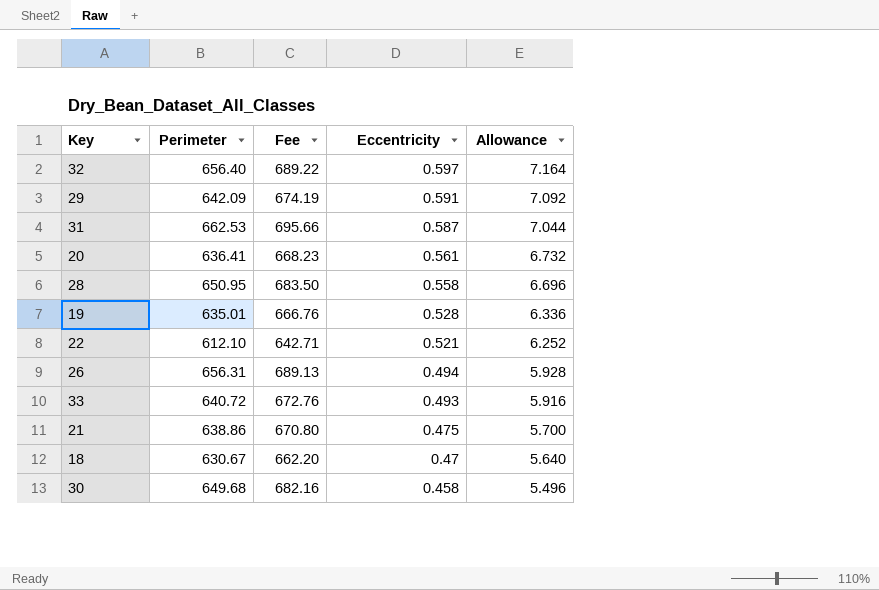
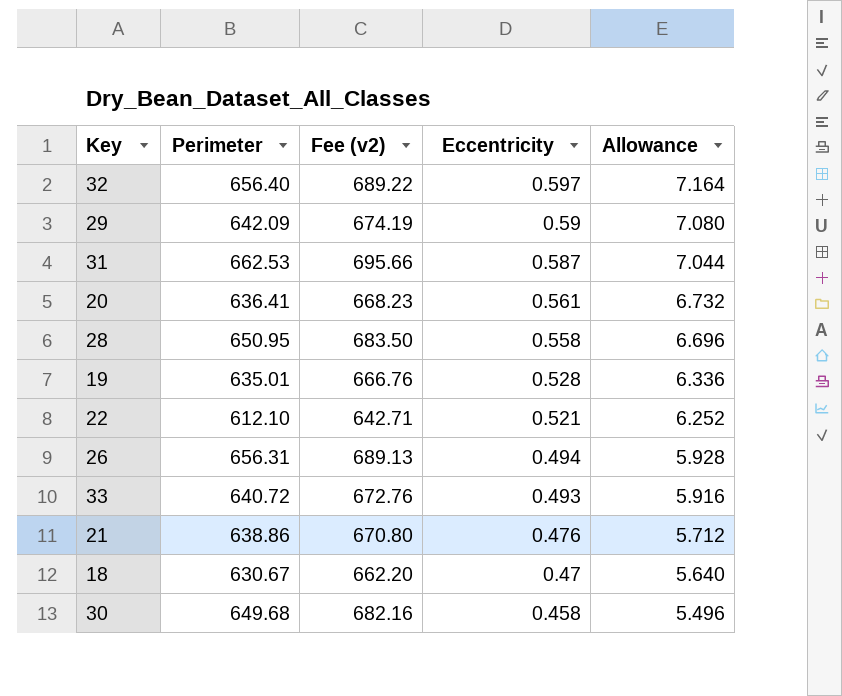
column name: Fee -> Fee (v2)
29 | Eccentricity: 0.591 -> 0.59
29 | Allowance: 7.092 -> 7.080
21 | Eccentricity: 0.475 -> 0.476
21 | Allowance: 5.700 -> 5.712

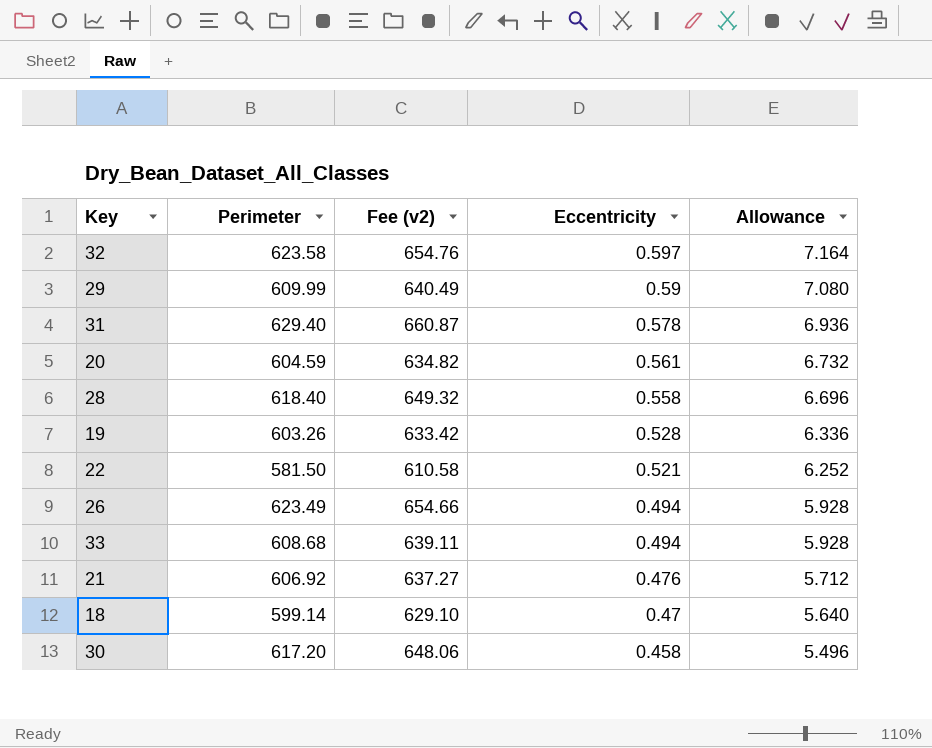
32 | Perimeter: 656.40 -> 623.58
32 | Fee (v2): 689.22 -> 654.76
29 | Perimeter: 642.09 -> 609.99
29 | Fee (v2): 674.19 -> 640.49
31 | Perimeter: 662.53 -> 629.40
31 | Fee (v2): 695.66 -> 660.87
31 | Eccentricity: 0.587 -> 0.578
31 | Allowance: 7.044 -> 6.936
20 | Perimeter: 636.41 -> 604.59
20 | Fee (v2): 668.23 -> 634.82
28 | Perimeter: 650.95 -> 618.40
28 | Fee (v2): 683.50 -> 649.32
19 | Perimeter: 635.01 -> 603.26
19 | Fee (v2): 666.76 -> 633.42
22 | Perimeter: 612.10 -> 581.50
22 | Fee (v2): 642.71 -> 610.58
26 | Perimeter: 656.31 -> 623.49
26 | Fee (v2): 689.13 -> 654.66
33 | Perimeter: 640.72 -> 608.68
33 | Fee (v2): 672.76 -> 639.11
33 | Eccentricity: 0.493 -> 0.494
33 | Allowance: 5.916 -> 5.928
21 | Perimeter: 638.86 -> 606.92
21 | Fee (v2): 670.80 -> 637.27
18 | Perimeter: 630.67 -> 599.14
18 | Fee (v2): 662.20 -> 629.10
30 | Perimeter: 649.68 -> 617.20
30 | Fee (v2): 682.16 -> 648.06

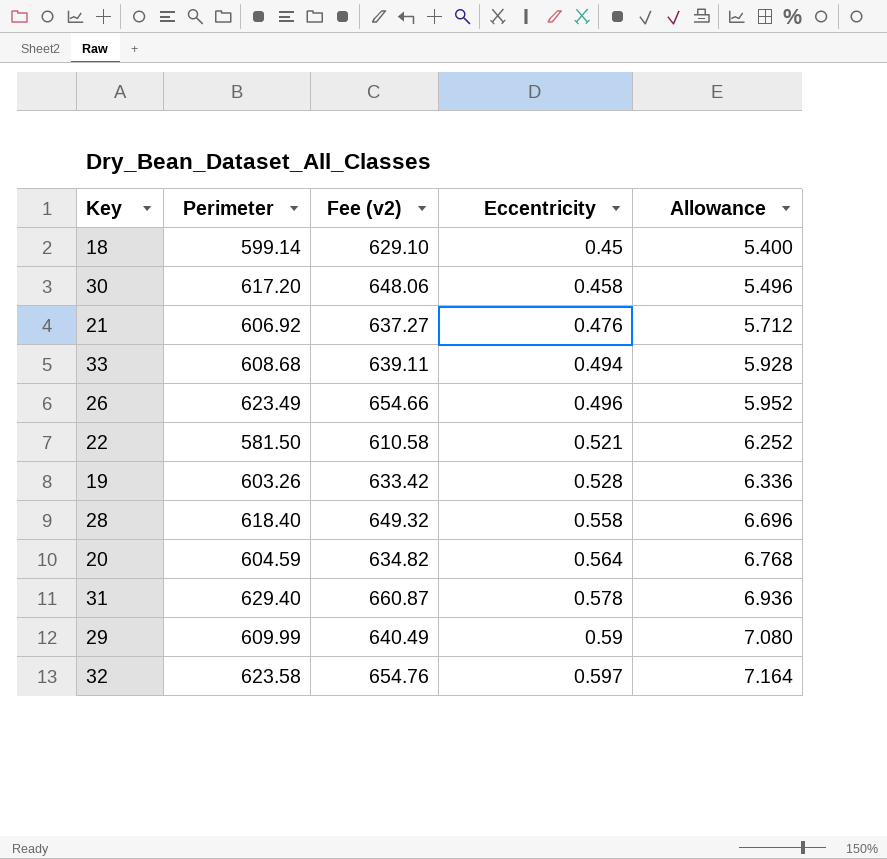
row order: Eccentricity descending -> Eccentricity ascending
18 | Eccentricity: 0.47 -> 0.45
18 | Allowance: 5.640 -> 5.400
26 | Eccentricity: 0.494 -> 0.496
26 | Allowance: 5.928 -> 5.952
20 | Eccentricity: 0.561 -> 0.564
20 | Allowance: 6.732 -> 6.768

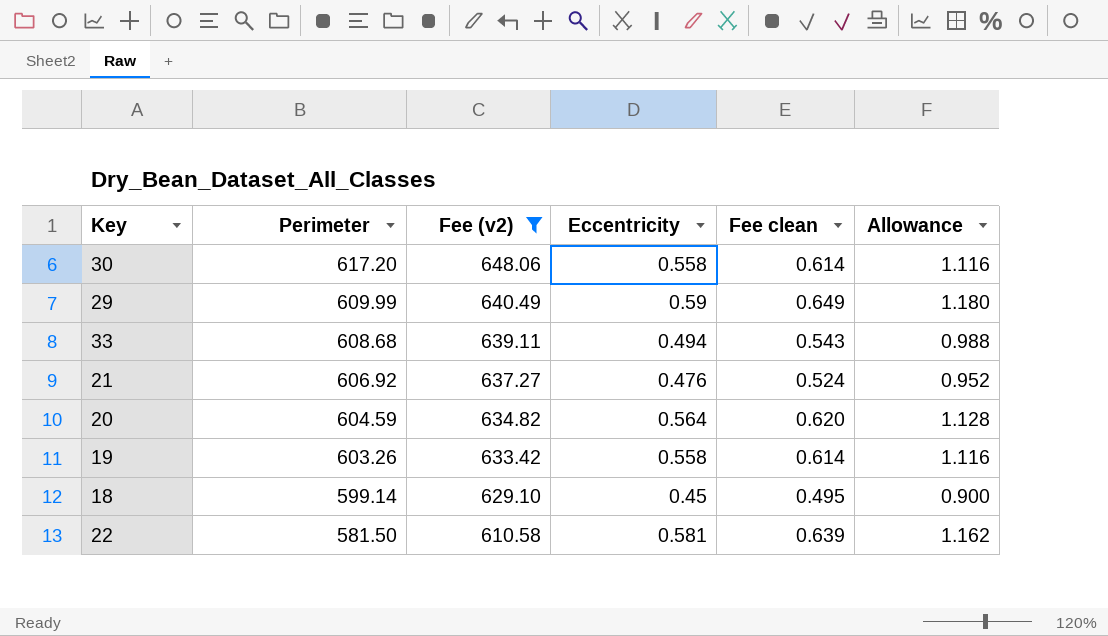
filter: none -> Fee (v2) <= 648.06
row order: Eccentricity ascending -> Perimeter descending
column Fee clean | formula: none -> [Eccentricity] * 1.1
column Allowance | formula: [Eccentricity] * 12 -> [Eccentricity] * 2
30 | Eccentricity: 0.458 -> 0.558
19 | Eccentricity: 0.528 -> 0.558
22 | Eccentricity: 0.521 -> 0.581

